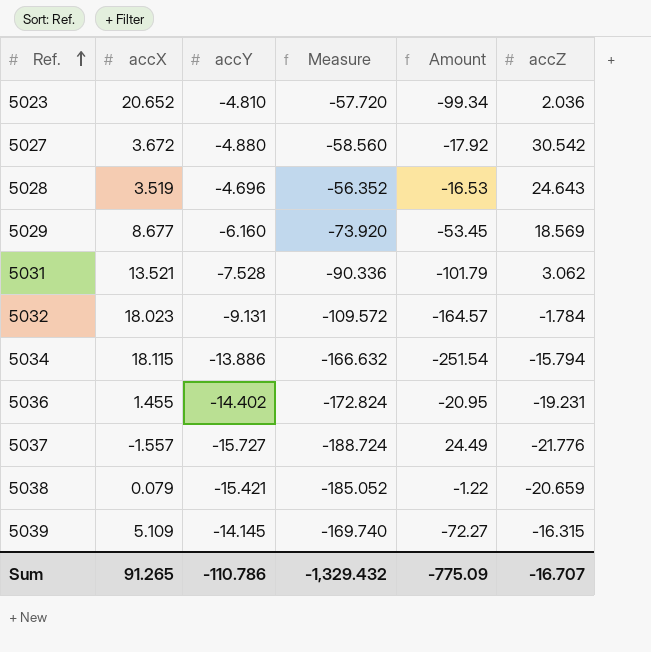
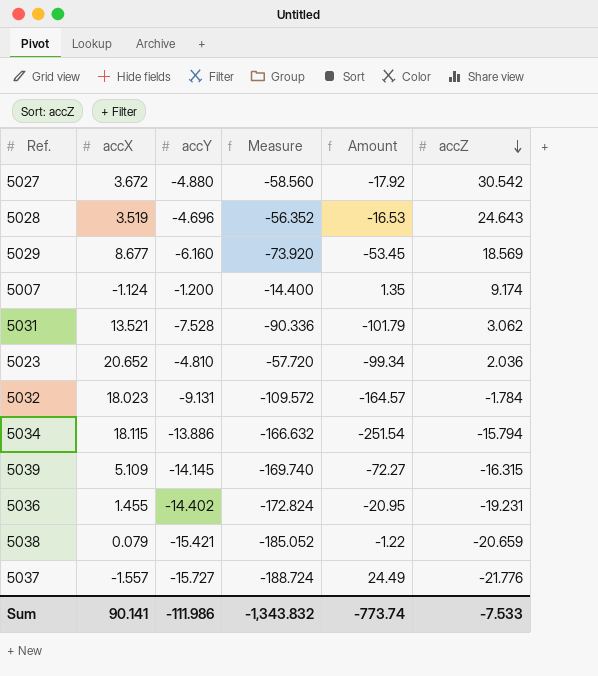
row order: Ref. ascending -> accZ descending
row 5007: none -> -1.124 | -1.200 | -14.400 | 1.35 | 9.174
Sum | accX: 91.265 -> 90.141
Sum | accY: -110.786 -> -111.986
Sum | Measure: -1,329.432 -> -1,343.832
Sum | Amount: -775.09 -> -773.74
Sum | accZ: -16.707 -> -7.533

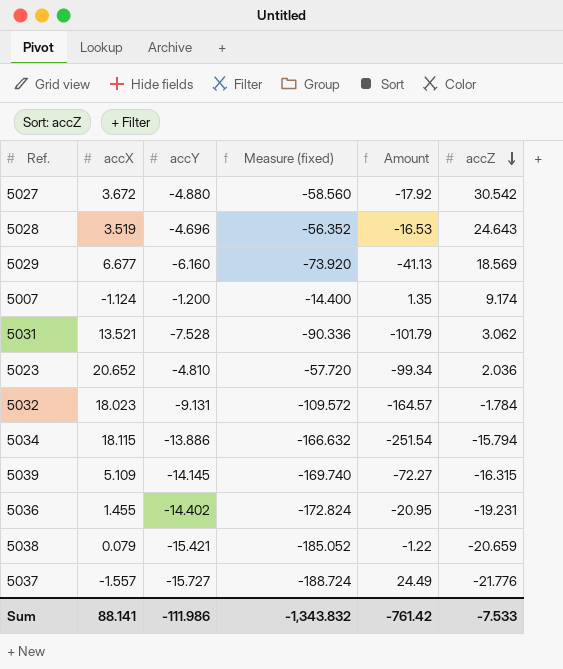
column name: Measure -> Measure (fixed)
5029 | accX: 8.677 -> 6.677
5029 | Amount: -53.45 -> -41.13
Sum | accX: 90.141 -> 88.141
Sum | Amount: -773.74 -> -761.42

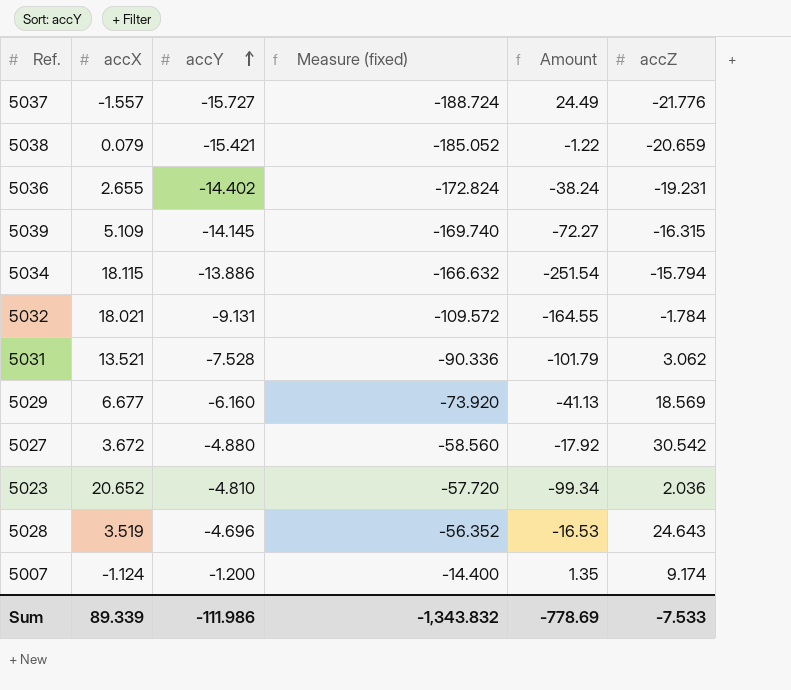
row order: accZ descending -> accY ascending
5036 | accX: 1.455 -> 2.655
5036 | Amount: -20.95 -> -38.24
5032 | accX: 18.023 -> 18.021
5032 | Amount: -164.57 -> -164.55
Sum | accX: 88.141 -> 89.339
Sum | Amount: -761.42 -> -778.69

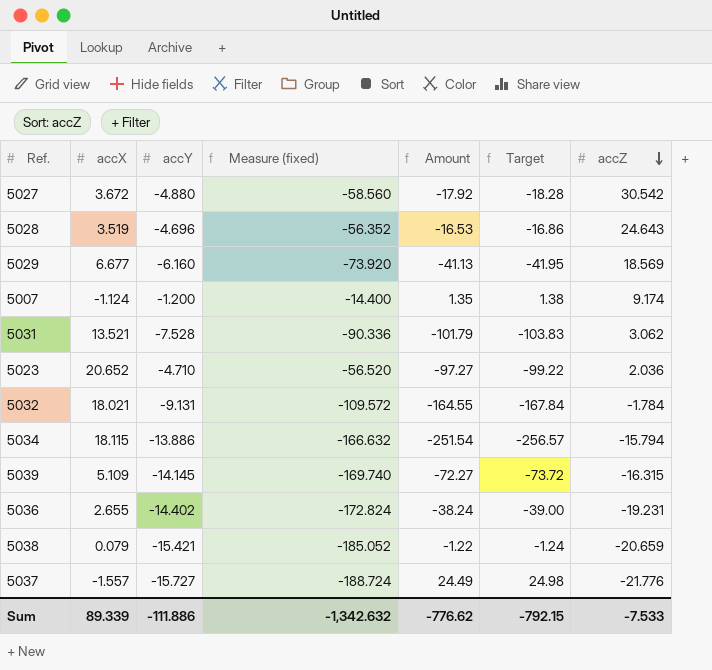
row order: accY ascending -> accZ descending
column Target | formula: none -> [Amount] * 1.02
5023 | accY: -4.810 -> -4.710
5023 | Measure (fixed): -57.720 -> -56.520
5023 | Amount: -99.34 -> -97.27
Sum | accY: -111.986 -> -111.886
Sum | Measure (fixed): -1,343.832 -> -1,342.632
Sum | Amount: -778.69 -> -776.62

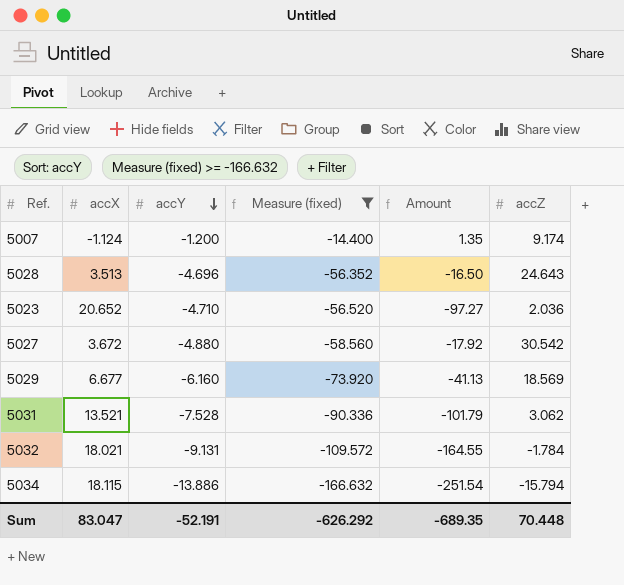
filter: none -> Measure (fixed) >= -166.632
row order: accZ descending -> accY descending
column Target | formula: [Amount] * 1.02 -> none
5028 | accX: 3.519 -> 3.513
5028 | Amount: -16.53 -> -16.50
Sum | accX: 89.339 -> 83.047
Sum | accY: -111.886 -> -52.191
Sum | Measure (fixed): -1,342.632 -> -626.292
Sum | Amount: -776.62 -> -689.35
Sum | accZ: -7.533 -> 70.448

